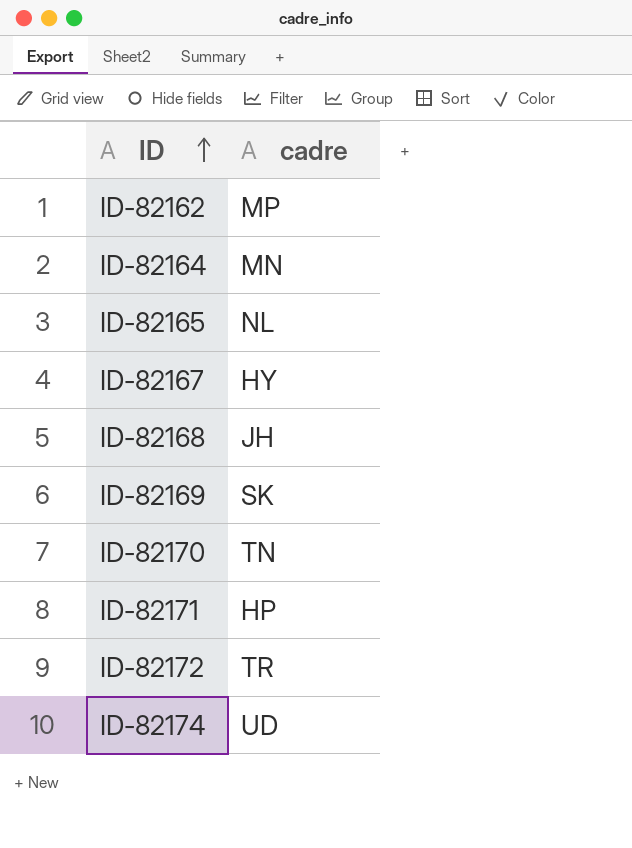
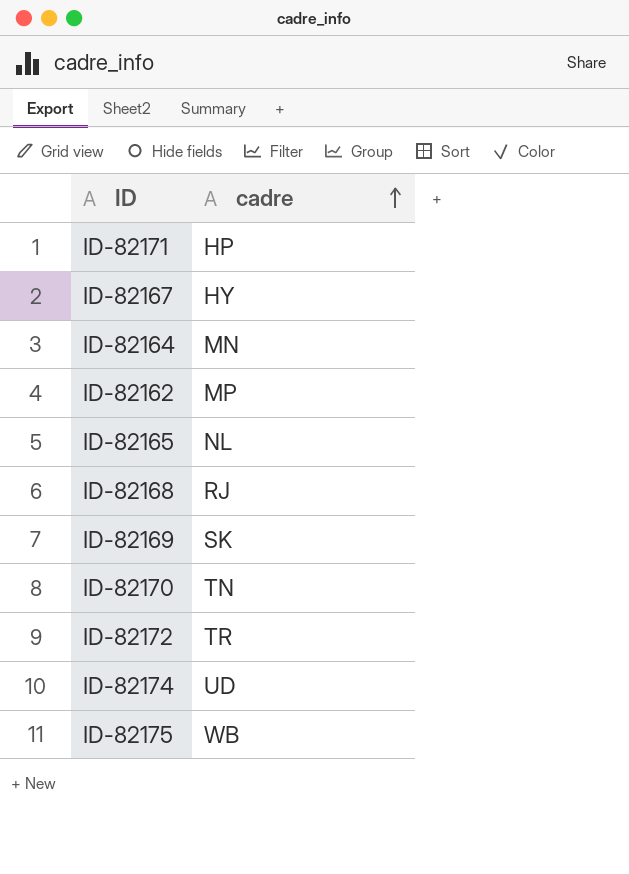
row order: ID ascending -> cadre ascending
ID-82168 | cadre: JH -> RJ
row ID-82175: none -> WB

